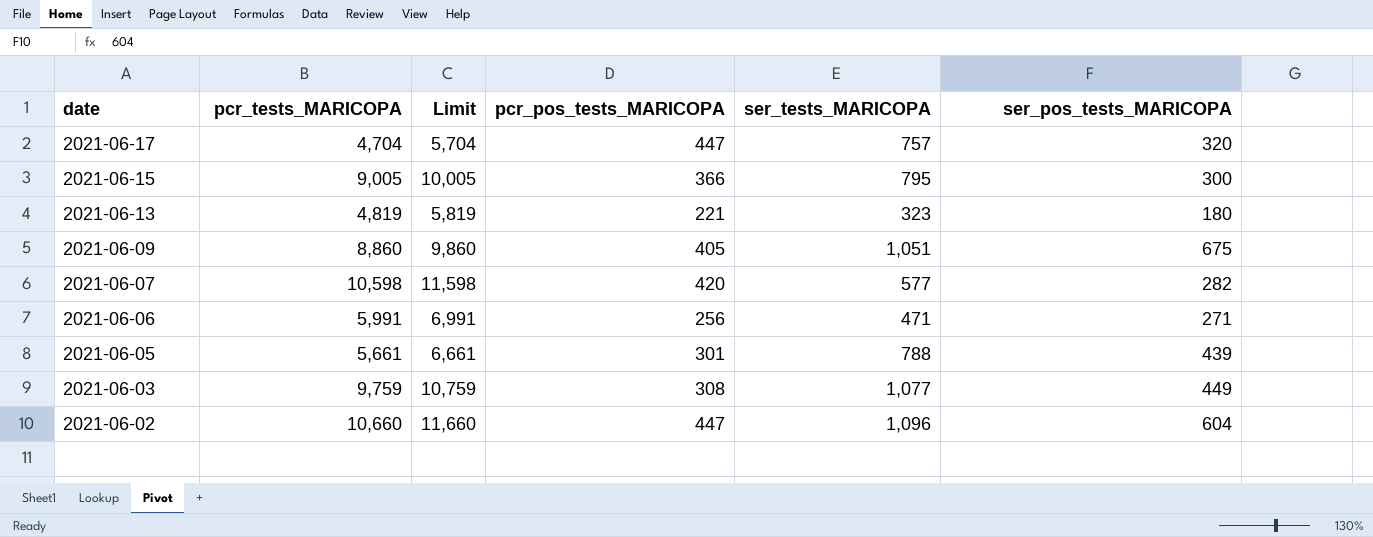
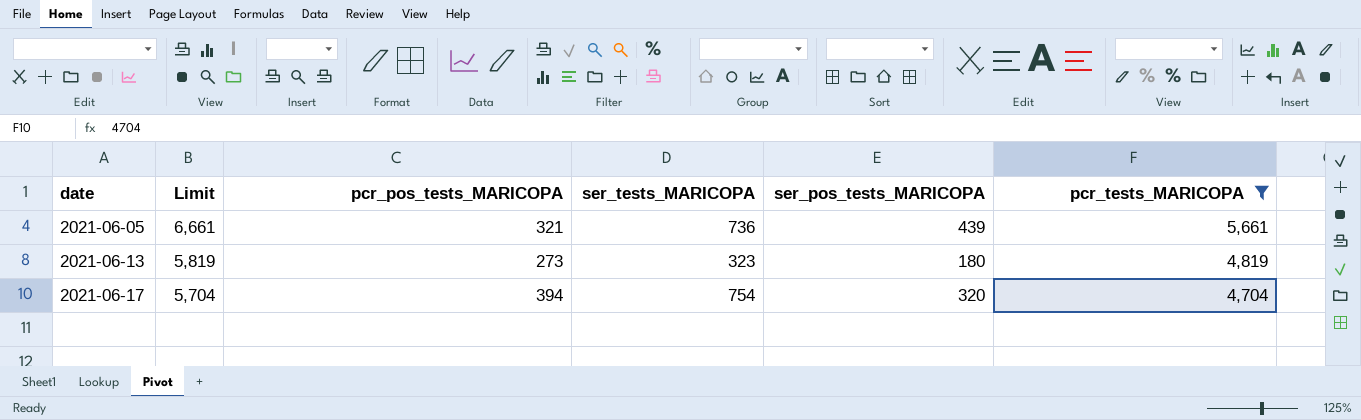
filter: none -> pcr_tests_MARICOPA <= 5,661
row order: date descending -> date ascending
column pcr_tests_MARICOPA | position: 2 -> 6
2021-06-05 | pcr_pos_tests_MARICOPA: 301 -> 321
2021-06-05 | ser_tests_MARICOPA: 788 -> 736
2021-06-13 | pcr_pos_tests_MARICOPA: 221 -> 273
2021-06-17 | pcr_pos_tests_MARICOPA: 447 -> 394
2021-06-17 | ser_tests_MARICOPA: 757 -> 754

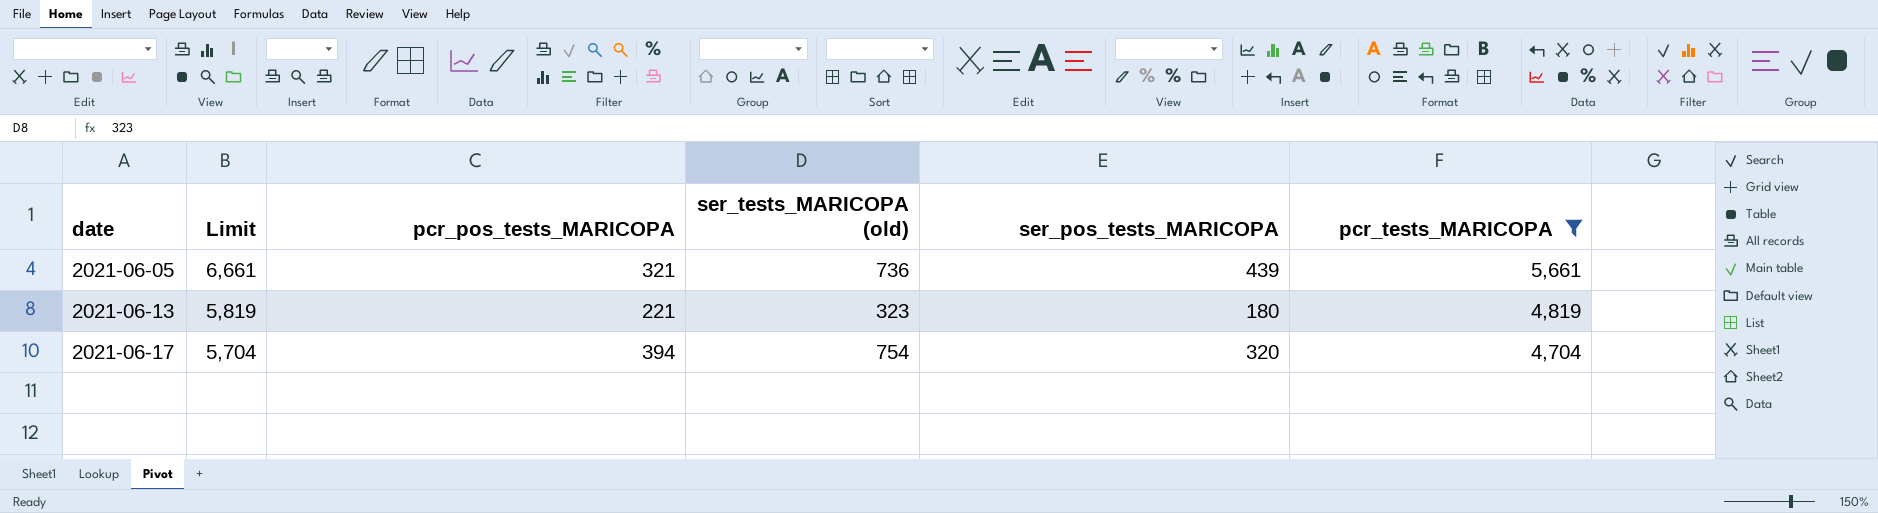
column name: ser_tests_MARICOPA -> ser_tests_MARICOPA (old)
2021-06-13 | pcr_pos_tests_MARICOPA: 273 -> 221

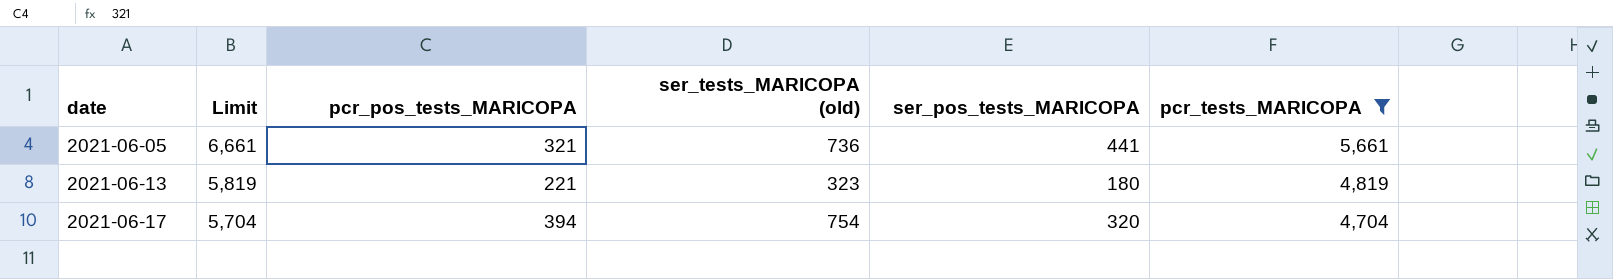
2021-06-05 | ser_pos_tests_MARICOPA: 439 -> 441

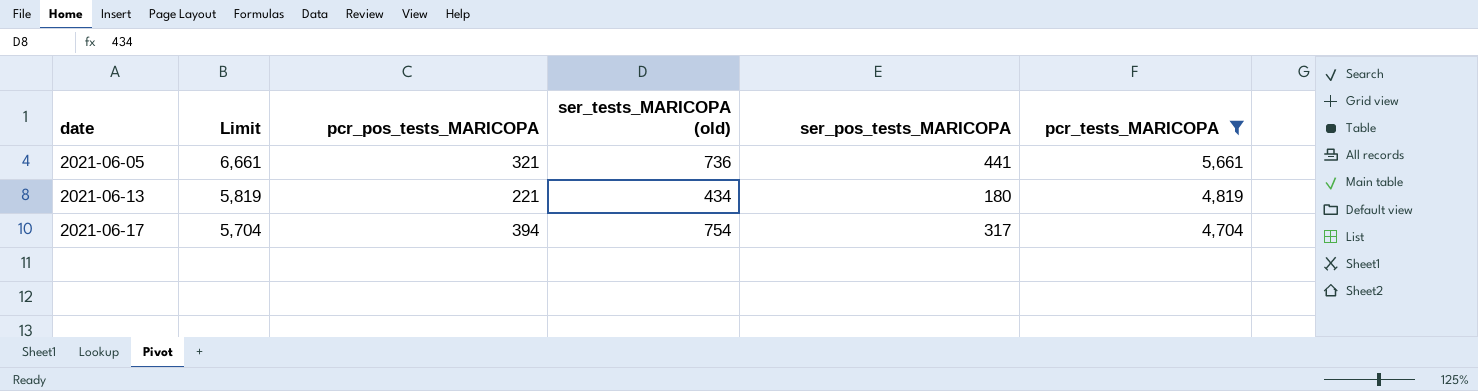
2021-06-13 | ser_tests_MARICOPA (old): 323 -> 434
2021-06-17 | ser_pos_tests_MARICOPA: 320 -> 317

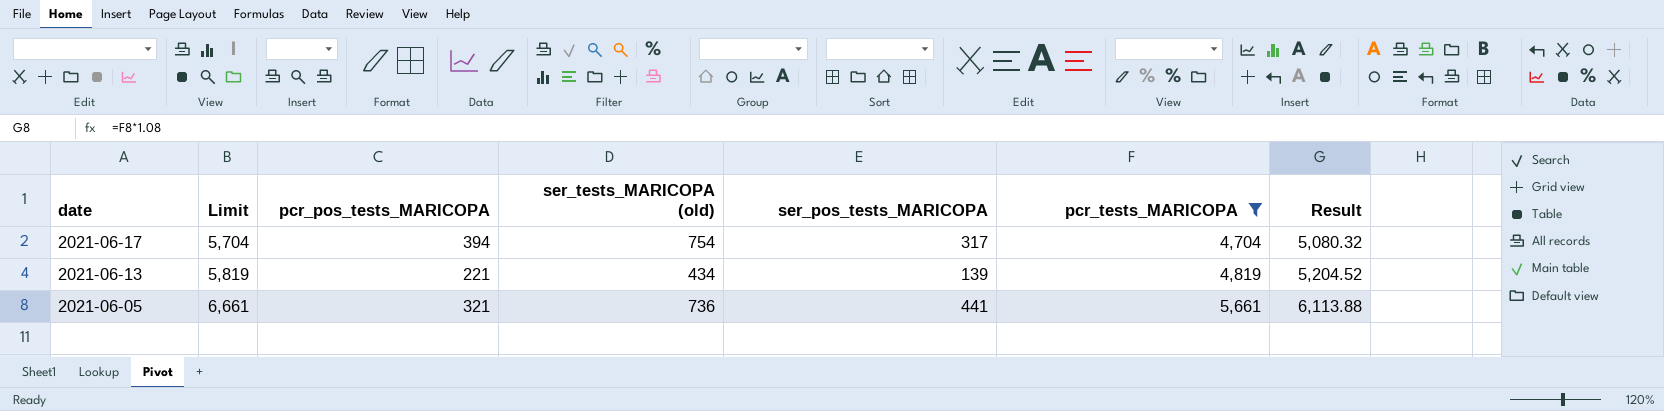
row order: date ascending -> date descending
column Result | formula: none -> [pcr_tests_MARICOPA] * 1.08
2021-06-13 | ser_pos_tests_MARICOPA: 180 -> 139

